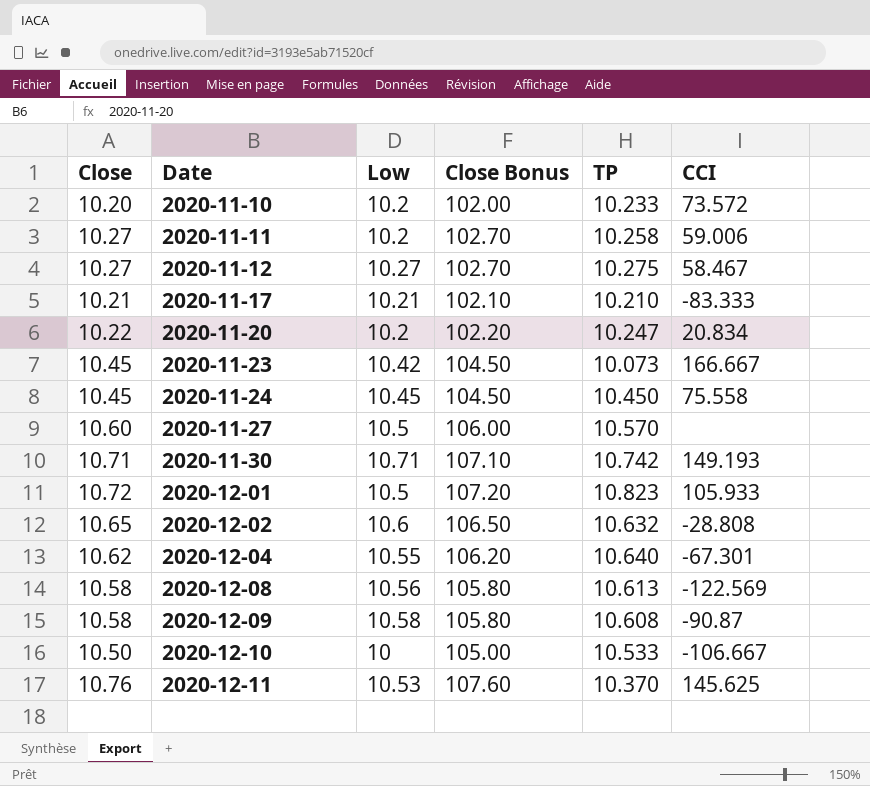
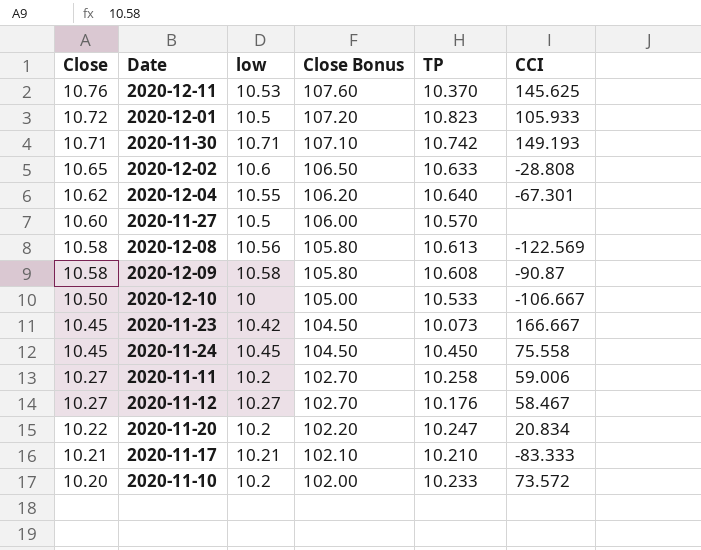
row order: Date ascending -> Close descending
column name: Low -> low
2020-12-02 | TP: 10.632 -> 10.633
2020-11-12 | TP: 10.275 -> 10.176

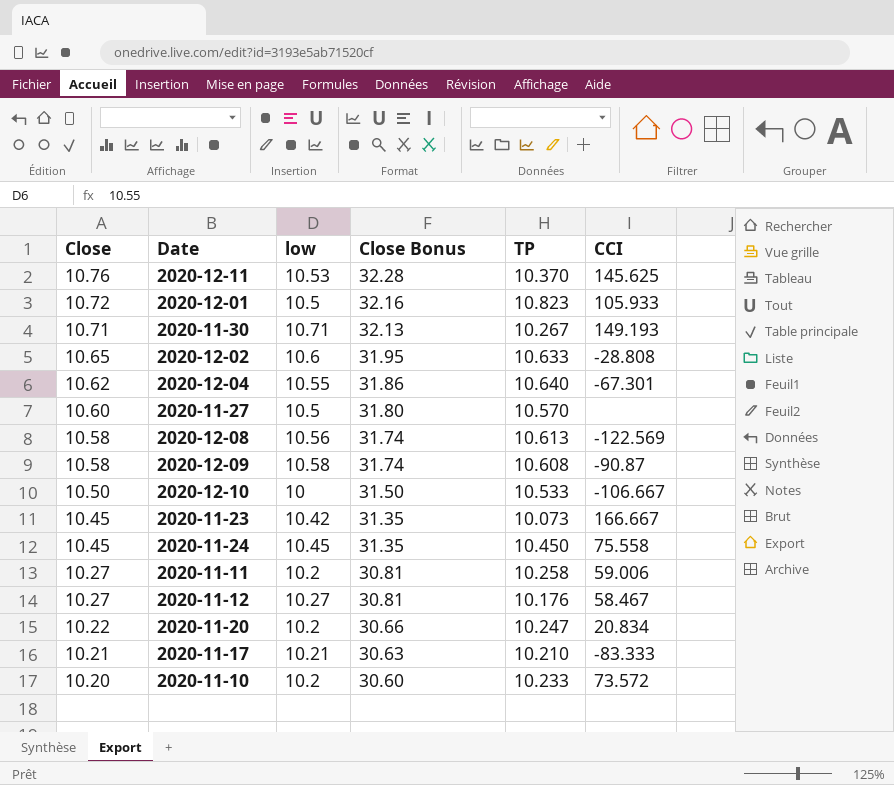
column Close Bonus | formula: [Close] * 10 -> [Close] * 3
2020-11-30 | TP: 10.742 -> 10.267

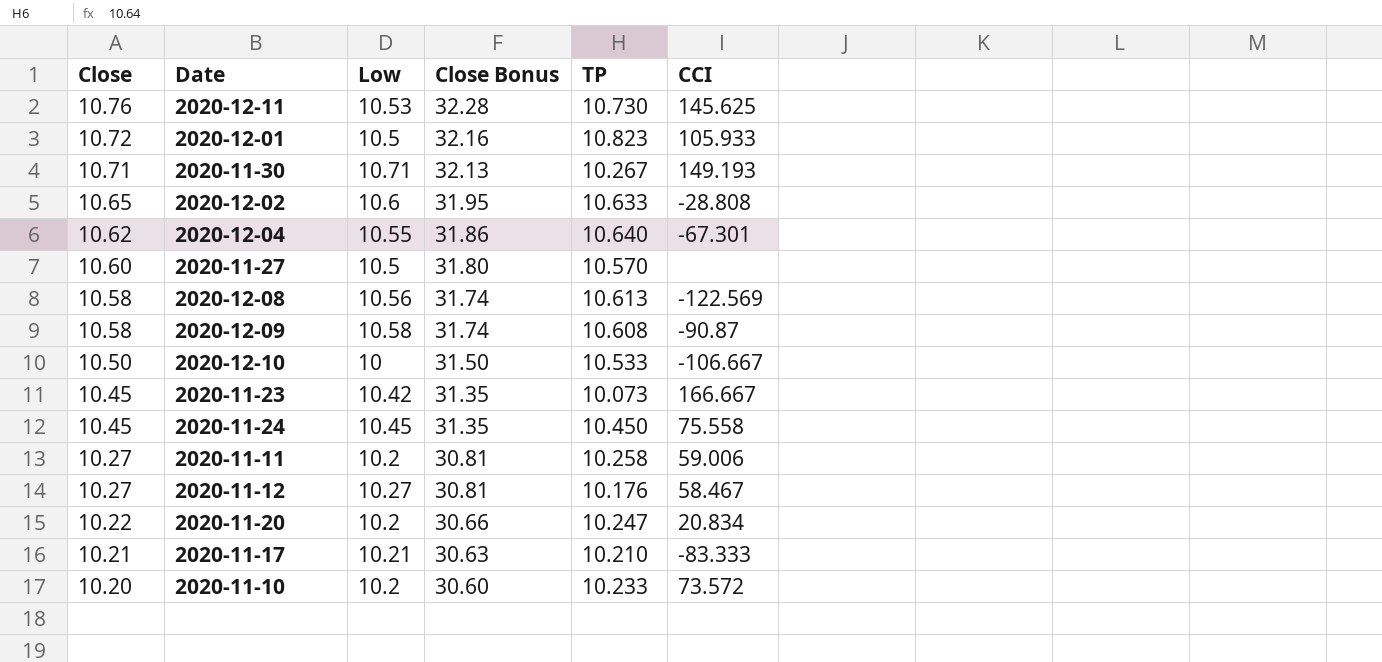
column name: low -> Low
2020-12-11 | TP: 10.370 -> 10.730

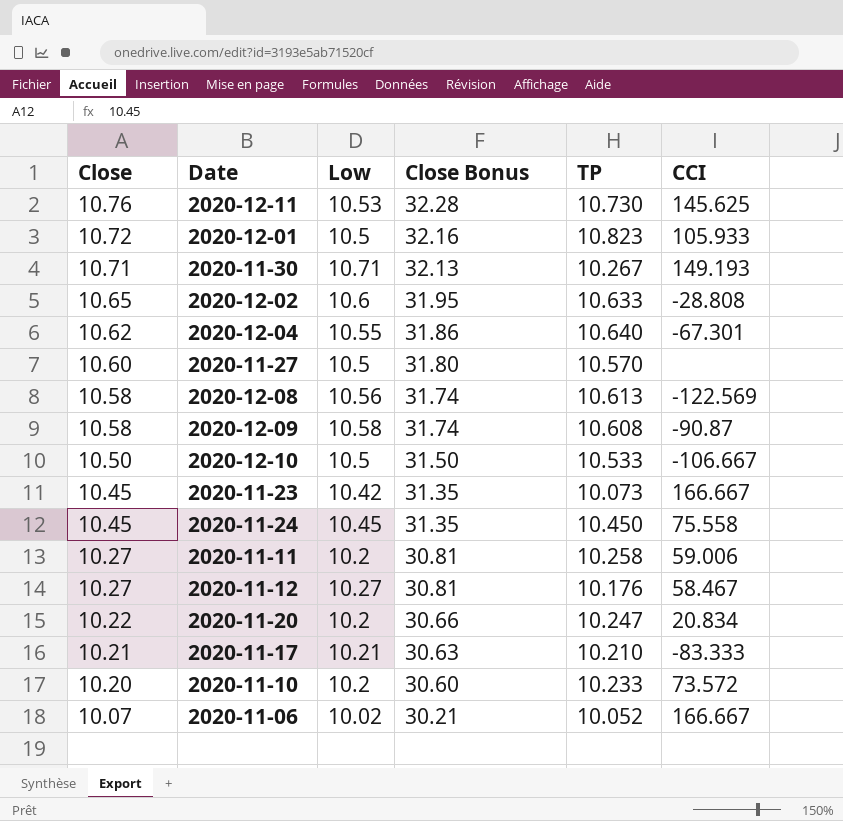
2020-12-10 | Low: 10 -> 10.5
row 2020-11-06: none -> 10.07 | 10.02 | 30.21 | 10.052 | 166.667

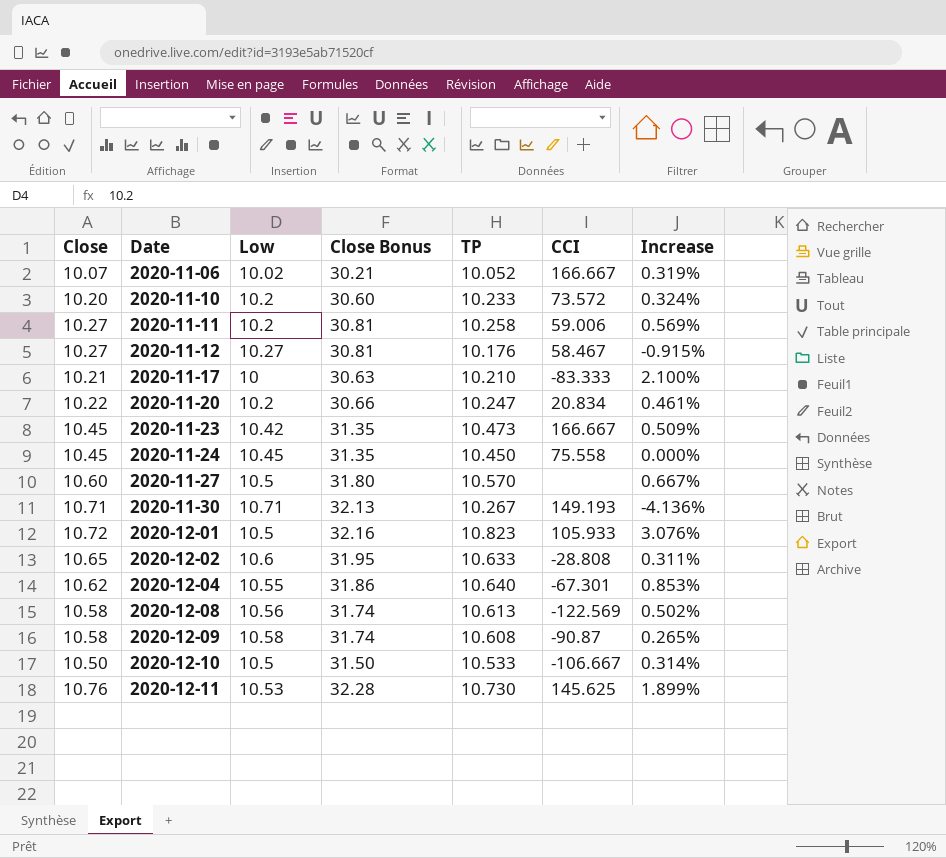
row order: Close descending -> Date ascending
column Increase | formula: none -> ([TP] - [Low]) / [Low]
2020-11-17 | Low: 10.21 -> 10
2020-11-23 | TP: 10.073 -> 10.473

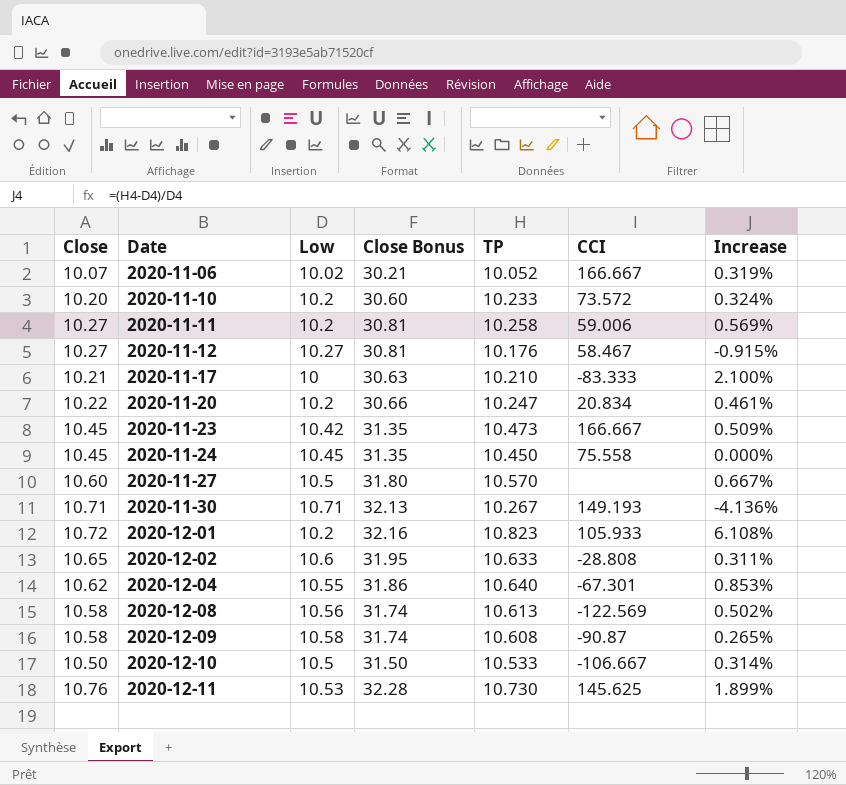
2020-12-01 | Low: 10.5 -> 10.2
2020-12-01 | Increase: 3.076% -> 6.108%

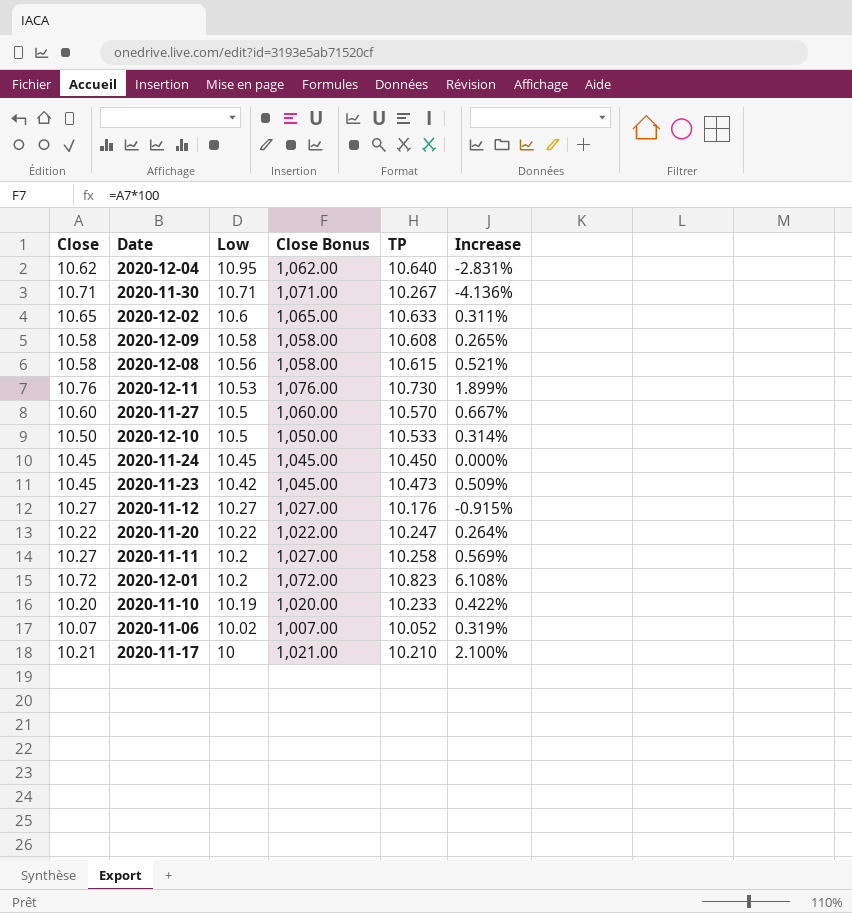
row order: Date ascending -> Low descending
column CCI | position: 6 -> none
column Close Bonus | formula: [Close] * 3 -> [Close] * 100
2020-12-04 | Low: 10.55 -> 10.95
2020-12-04 | Increase: 0.853% -> -2.831%
2020-12-08 | TP: 10.613 -> 10.615
2020-12-08 | Increase: 0.502% -> 0.521%
2020-11-20 | Low: 10.2 -> 10.22
2020-11-20 | Increase: 0.461% -> 0.264%
2020-11-10 | Low: 10.2 -> 10.19
2020-11-10 | Increase: 0.324% -> 0.422%

